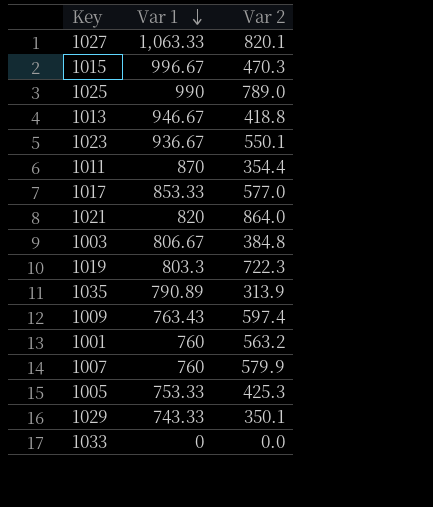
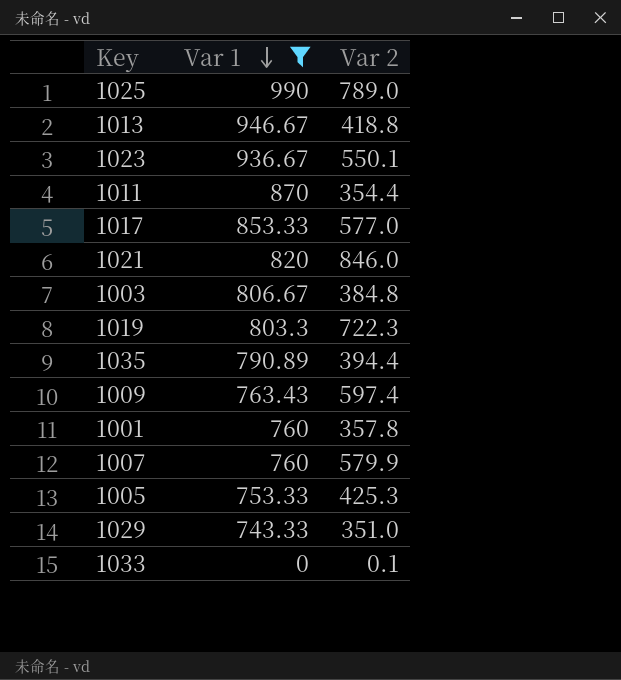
filter: none -> Var 1 <= 990
1021 | Var 2: 864.0 -> 846.0
1035 | Var 2: 313.9 -> 394.4
1001 | Var 2: 563.2 -> 357.8
1029 | Var 2: 350.1 -> 351.0
1033 | Var 2: 0.0 -> 0.1

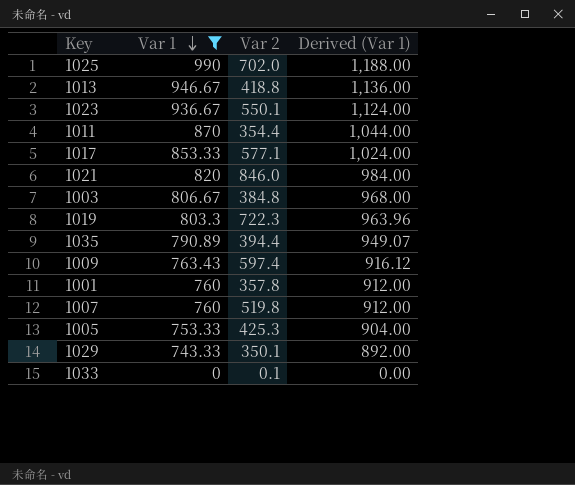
column Derived (Var 1) | formula: none -> [Var 1] * 1.2
1025 | Var 2: 789.0 -> 702.0
1017 | Var 2: 577.0 -> 577.1
1007 | Var 2: 579.9 -> 519.8
1029 | Var 2: 351.0 -> 350.1

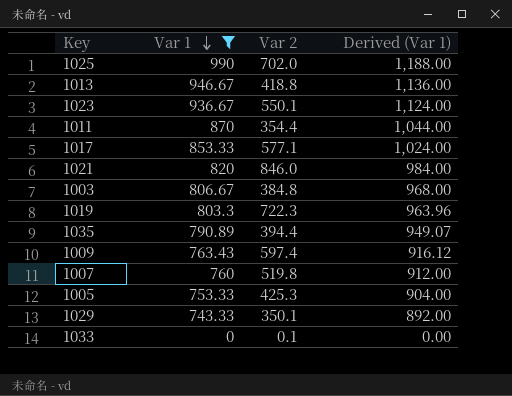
row 1001: 760 | 357.8 | 912.00 -> none

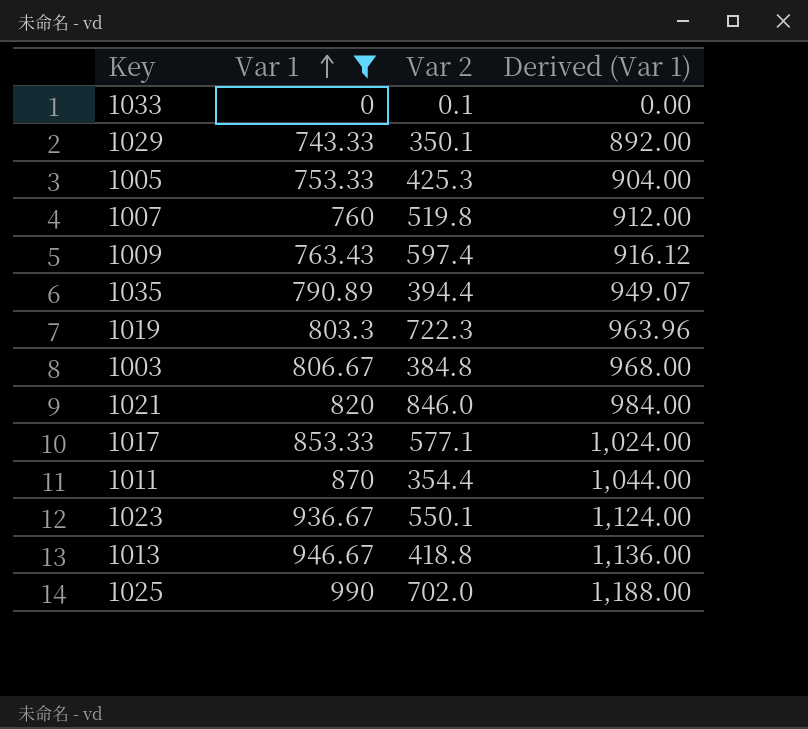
row order: Var 1 descending -> Var 1 ascending

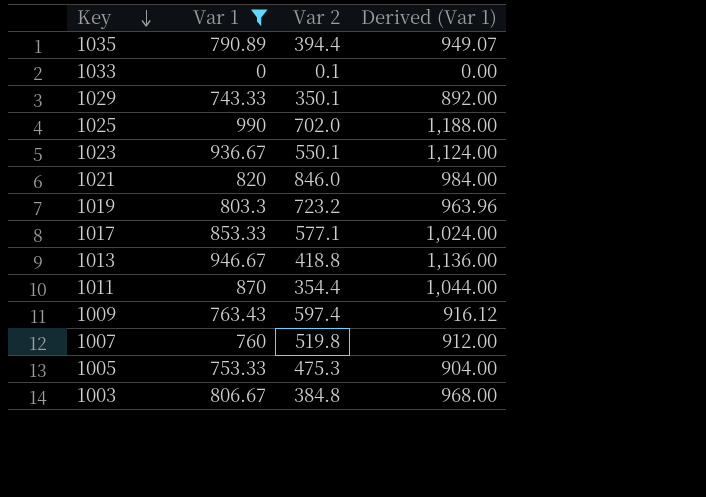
row order: Var 1 ascending -> Key descending
1019 | Var 2: 722.3 -> 723.2
1005 | Var 2: 425.3 -> 475.3

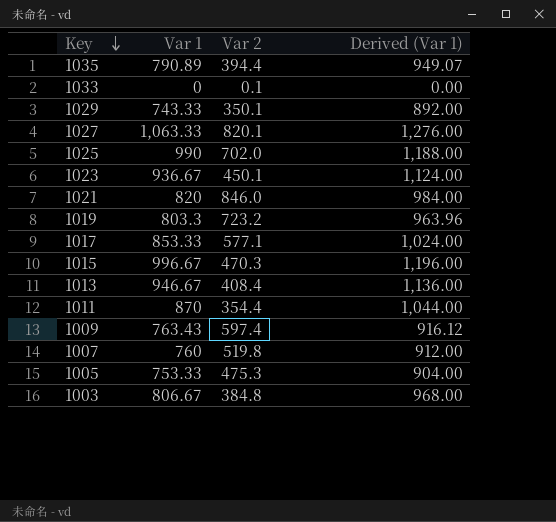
filter: Var 1 <= 990 -> none
1023 | Var 2: 550.1 -> 450.1
1013 | Var 2: 418.8 -> 408.4

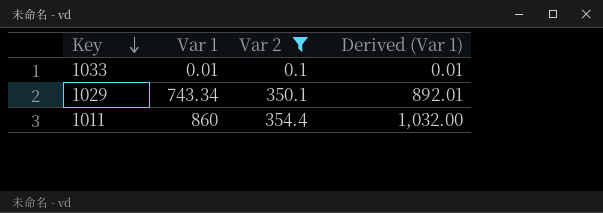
filter: none -> Var 2 <= 354.4
1033 | Var 1: 0 -> 0.01
1033 | Derived (Var 1): 0.00 -> 0.01
1029 | Var 1: 743.33 -> 743.34
1029 | Derived (Var 1): 892.00 -> 892.01
1011 | Var 1: 870 -> 860
1011 | Derived (Var 1): 1,044.00 -> 1,032.00

